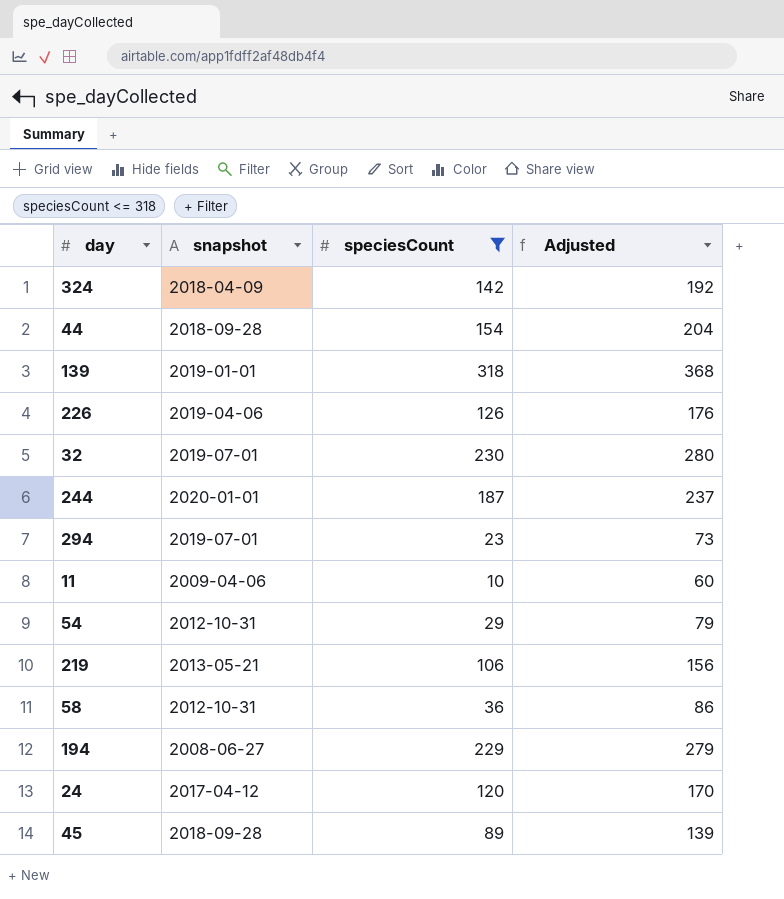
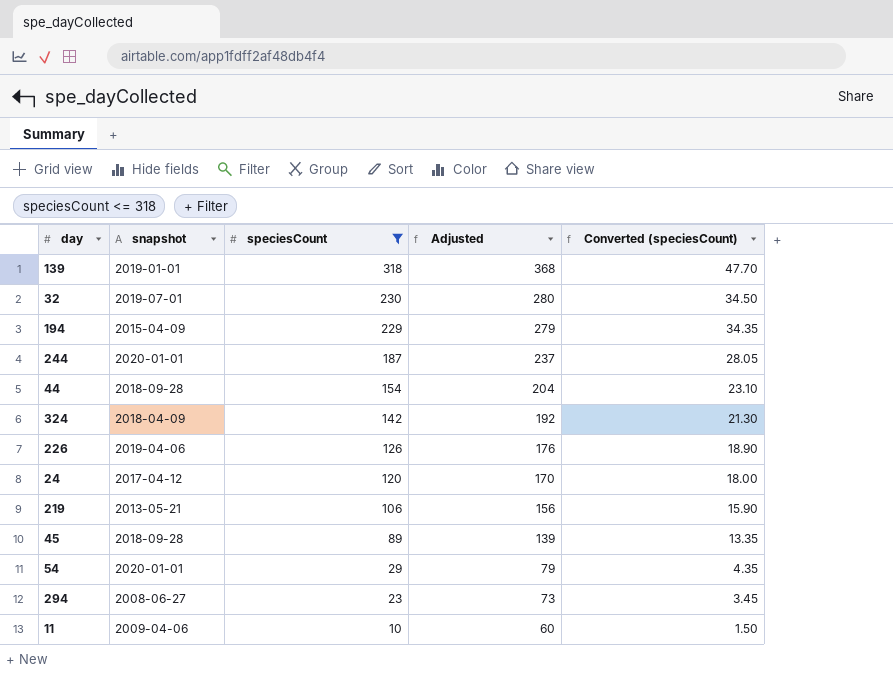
row order: none -> speciesCount descending
column Converted (speciesCount) | formula: none -> [speciesCount] * 0.15
row 58: 2012-10-31 | 36 | 86 -> none
194 | snapshot: 2008-06-27 -> 2015-04-09
54 | snapshot: 2012-10-31 -> 2020-01-01
294 | snapshot: 2019-07-01 -> 2008-06-27

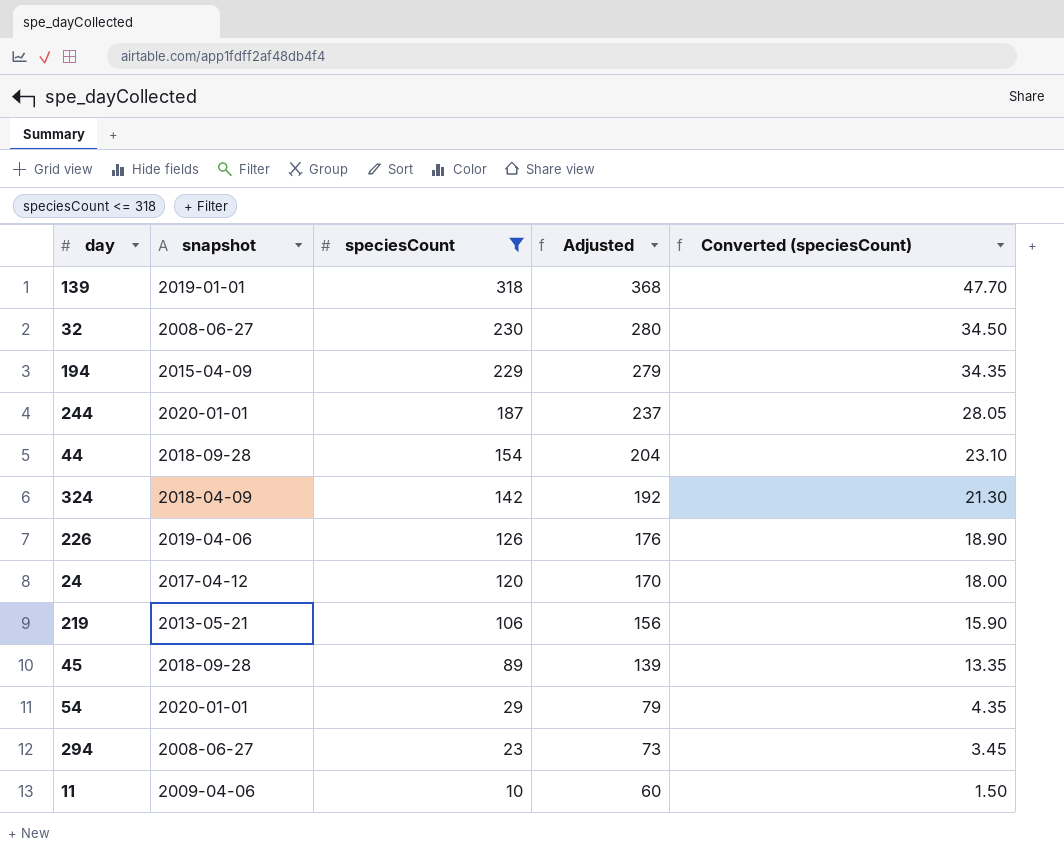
32 | snapshot: 2019-07-01 -> 2008-06-27

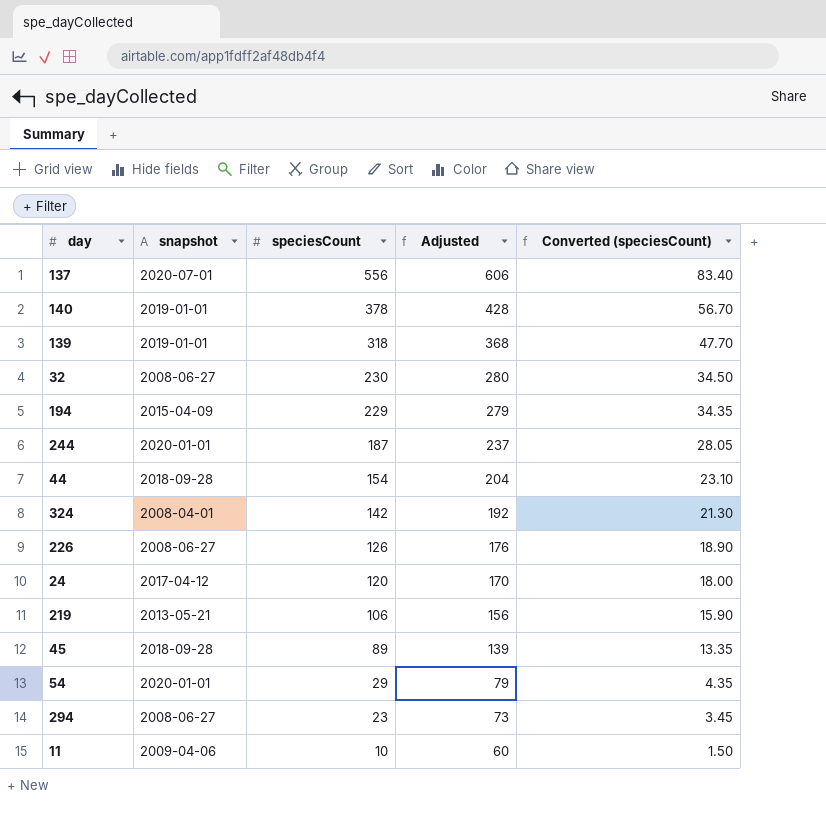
filter: speciesCount <= 318 -> none
324 | snapshot: 2018-04-09 -> 2008-04-01
226 | snapshot: 2019-04-06 -> 2008-06-27

